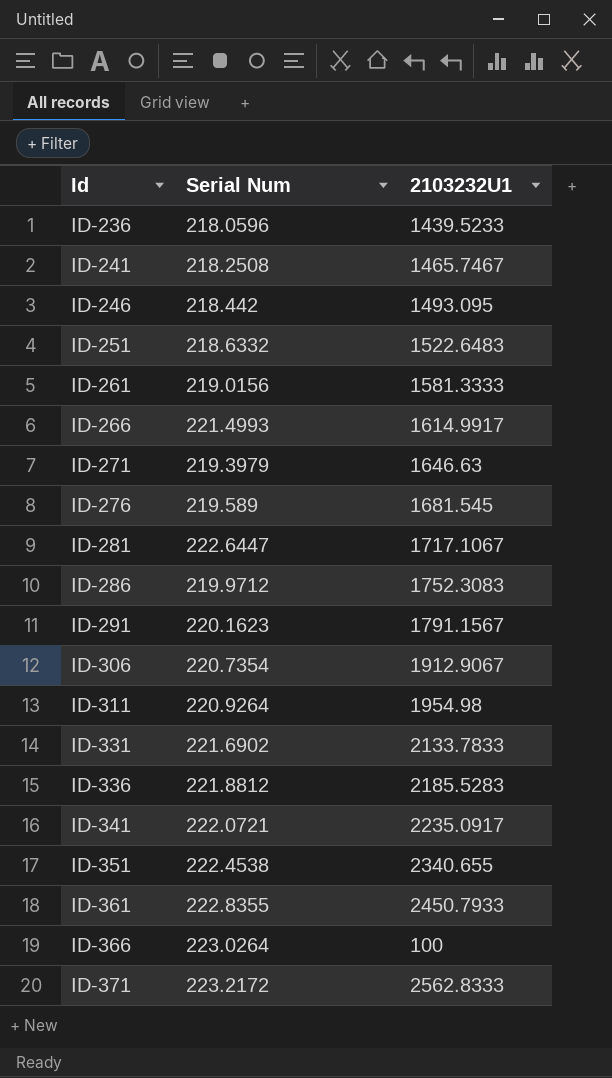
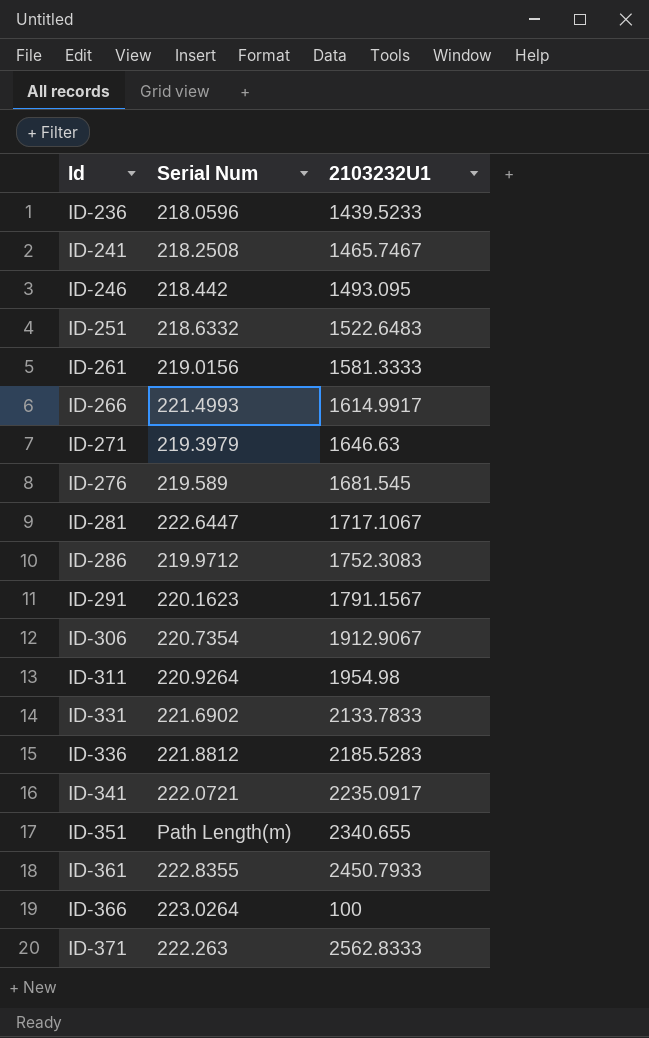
ID-351 | Serial Num: 222.4538 -> Path Length(m)
ID-371 | Serial Num: 223.2172 -> 222.263

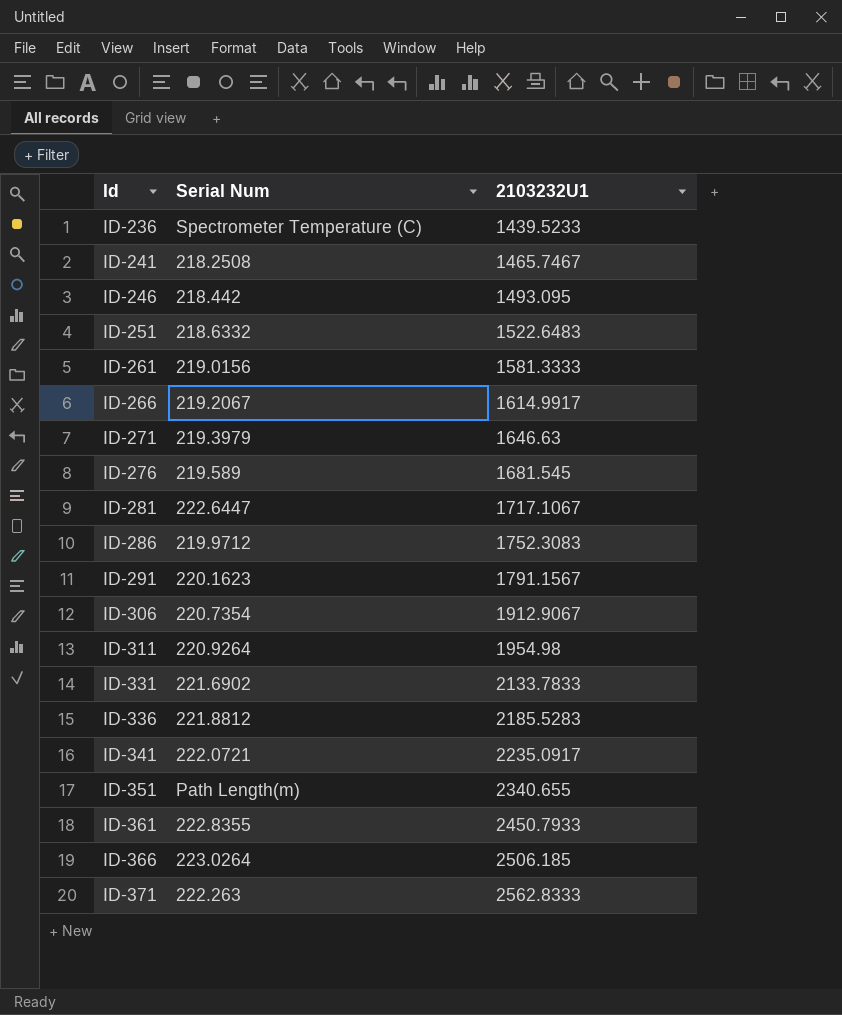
ID-236 | Serial Num: 218.0596 -> Spectrometer Temperature (C)
ID-266 | Serial Num: 221.4993 -> 219.2067
ID-366 | 2103232U1: 100 -> 2506.185

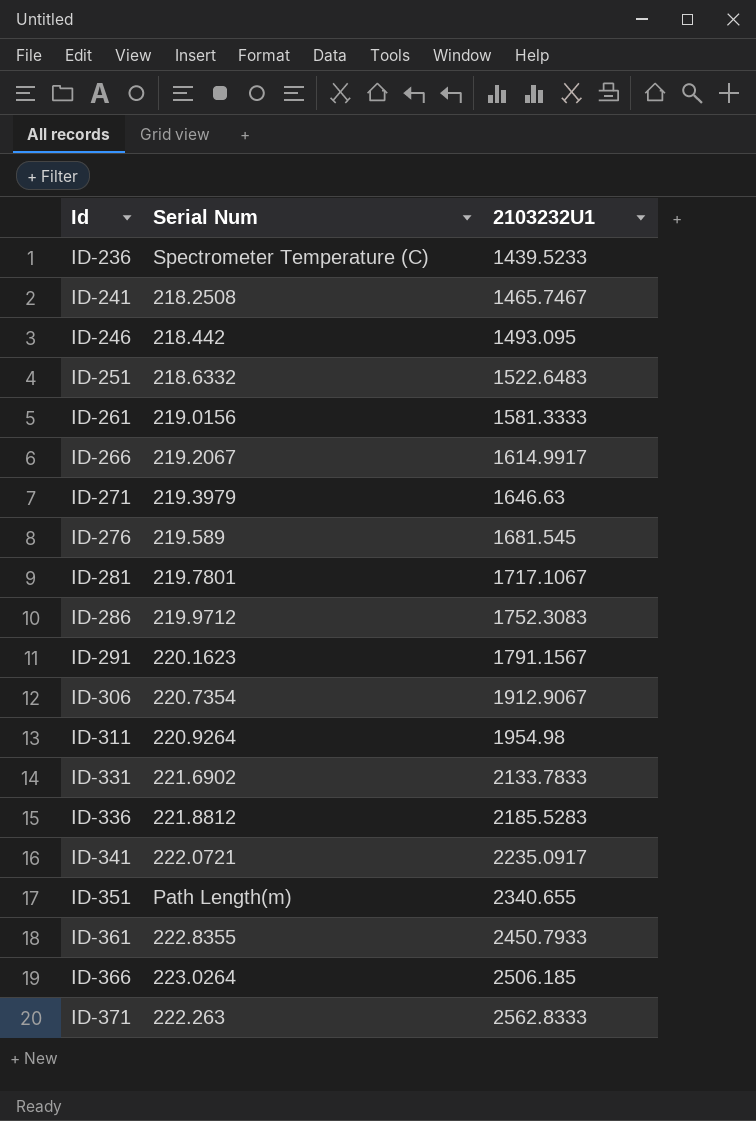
ID-281 | Serial Num: 222.6447 -> 219.7801

